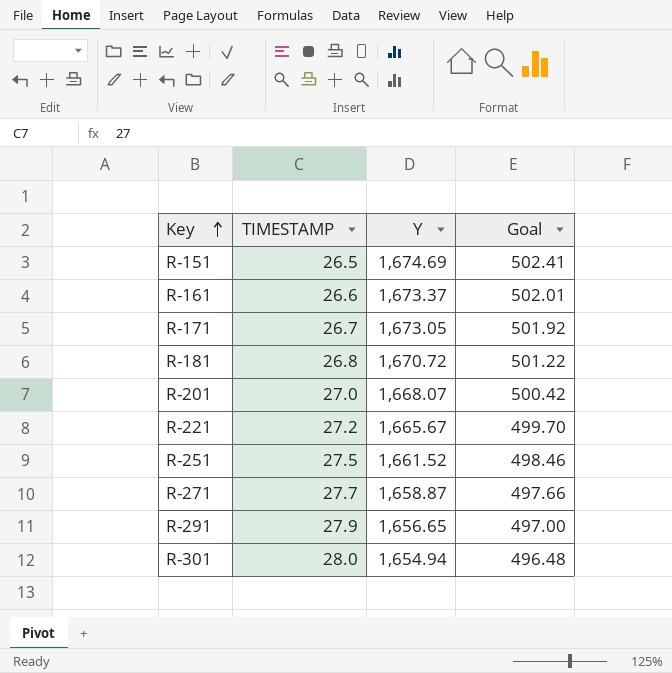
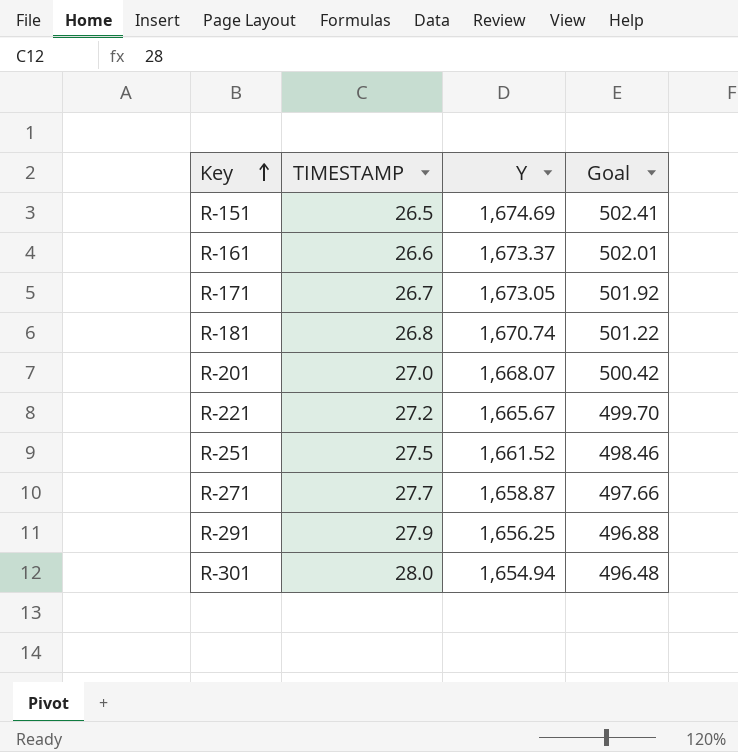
R-181 | Y: 1,670.72 -> 1,670.74
R-291 | Y: 1,656.65 -> 1,656.25
R-291 | Goal: 497.00 -> 496.88

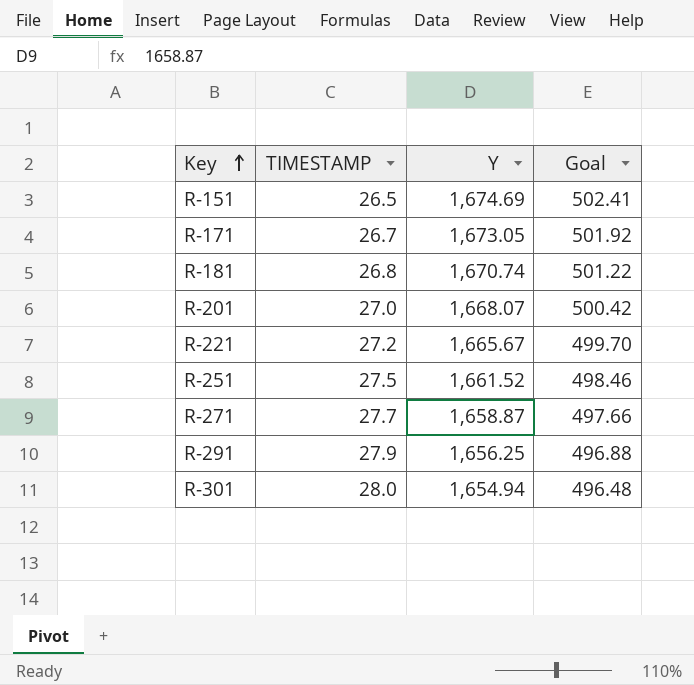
row R-161: 26.6 | 1,673.37 | 502.01 -> none

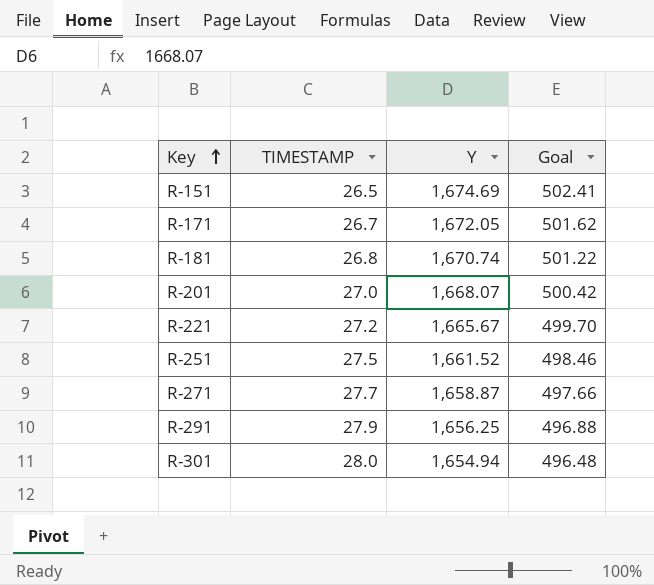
R-171 | Y: 1,673.05 -> 1,672.05
R-171 | Goal: 501.92 -> 501.62

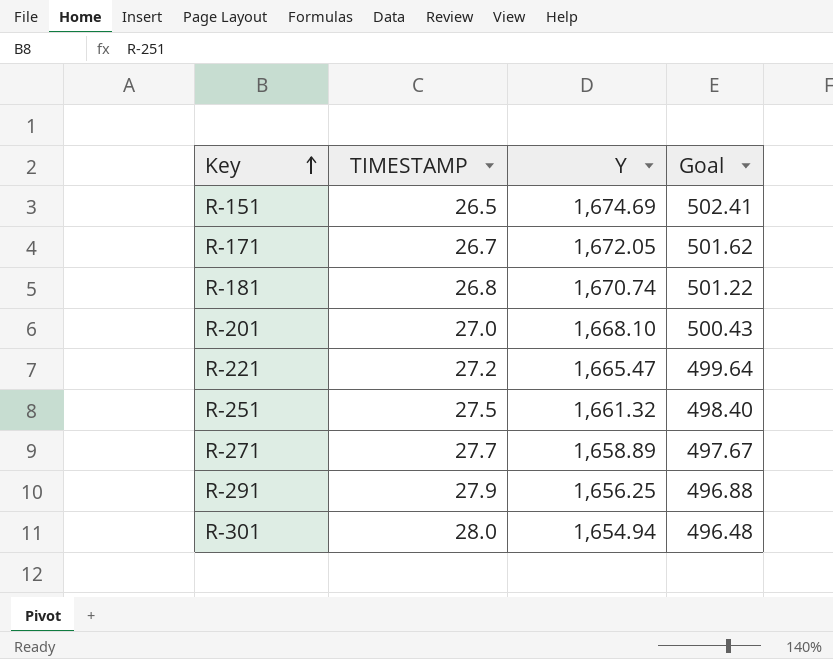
R-201 | Y: 1,668.07 -> 1,668.10
R-201 | Goal: 500.42 -> 500.43
R-221 | Y: 1,665.67 -> 1,665.47
R-221 | Goal: 499.70 -> 499.64
R-251 | Y: 1,661.52 -> 1,661.32
R-251 | Goal: 498.46 -> 498.40
R-271 | Y: 1,658.87 -> 1,658.89
R-271 | Goal: 497.66 -> 497.67

